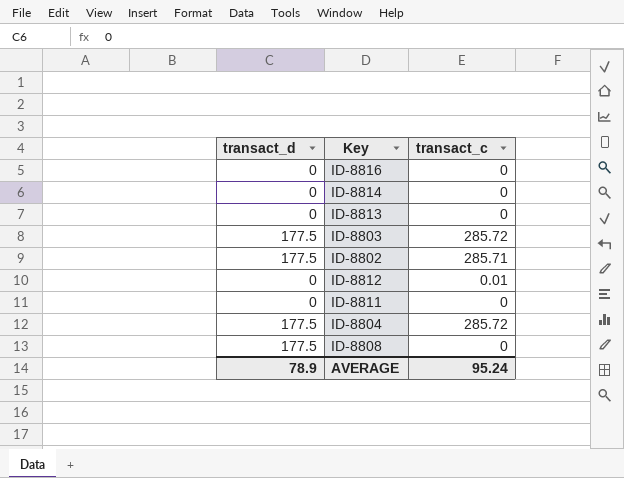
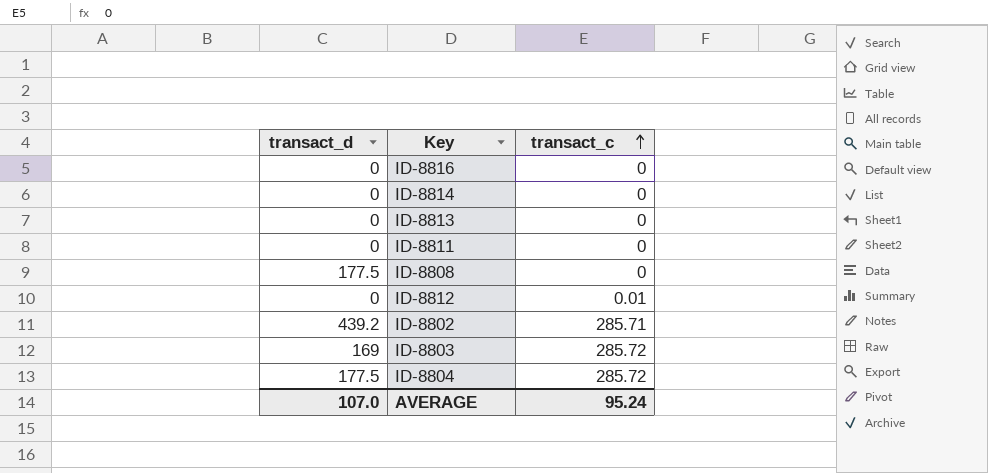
row order: none -> transact_c ascending
ID-8802 | transact_d: 177.5 -> 439.2
ID-8803 | transact_d: 177.5 -> 169
AVERAGE | transact_d: 78.9 -> 107.0

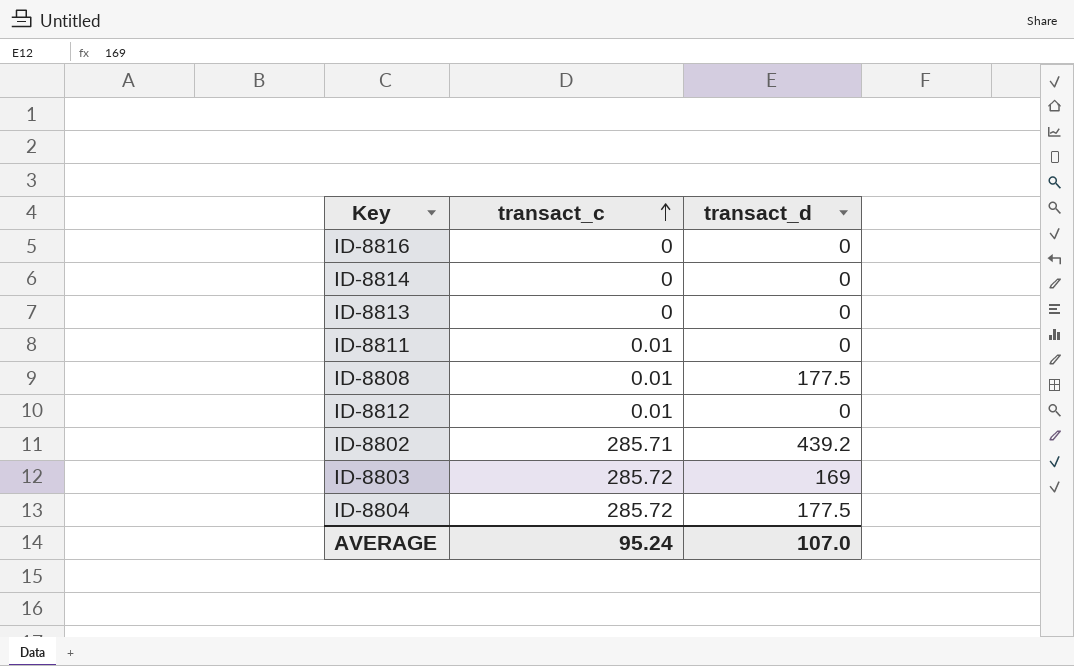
column transact_d | position: 1 -> 3
ID-8811 | transact_c: 0 -> 0.01
ID-8808 | transact_c: 0 -> 0.01

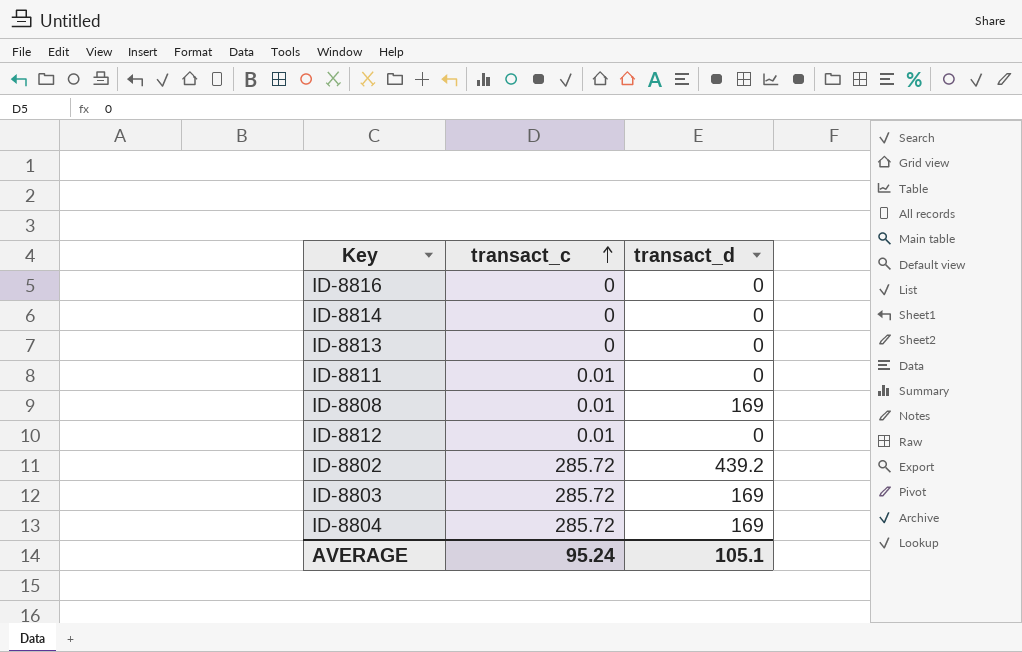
ID-8808 | transact_d: 177.5 -> 169
ID-8802 | transact_c: 285.71 -> 285.72
ID-8804 | transact_d: 177.5 -> 169
AVERAGE | transact_d: 107.0 -> 105.1

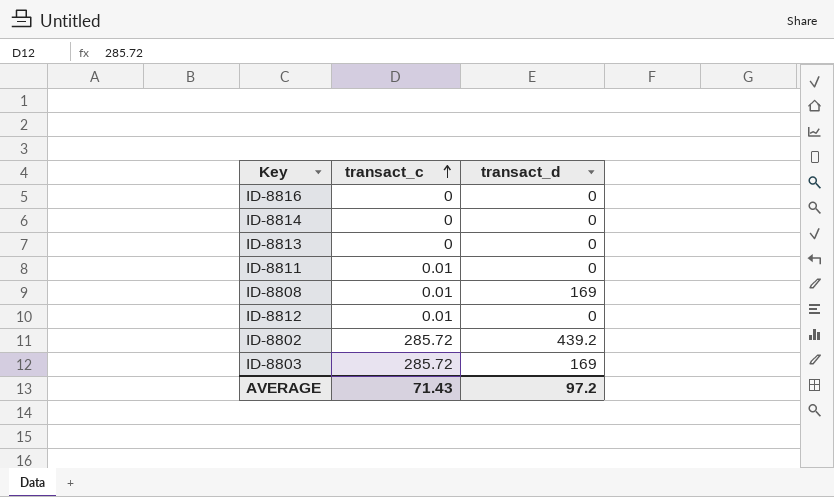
row ID-8804: 285.72 | 169 -> none
AVERAGE | transact_c: 95.24 -> 71.43
AVERAGE | transact_d: 105.1 -> 97.2

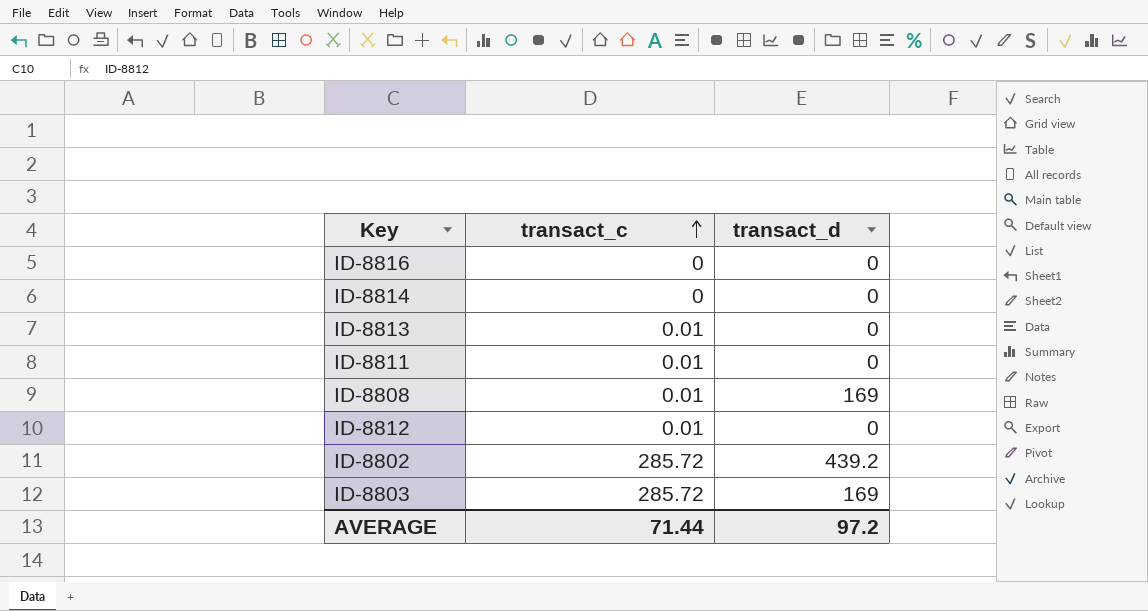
ID-8813 | transact_c: 0 -> 0.01
AVERAGE | transact_c: 71.43 -> 71.44

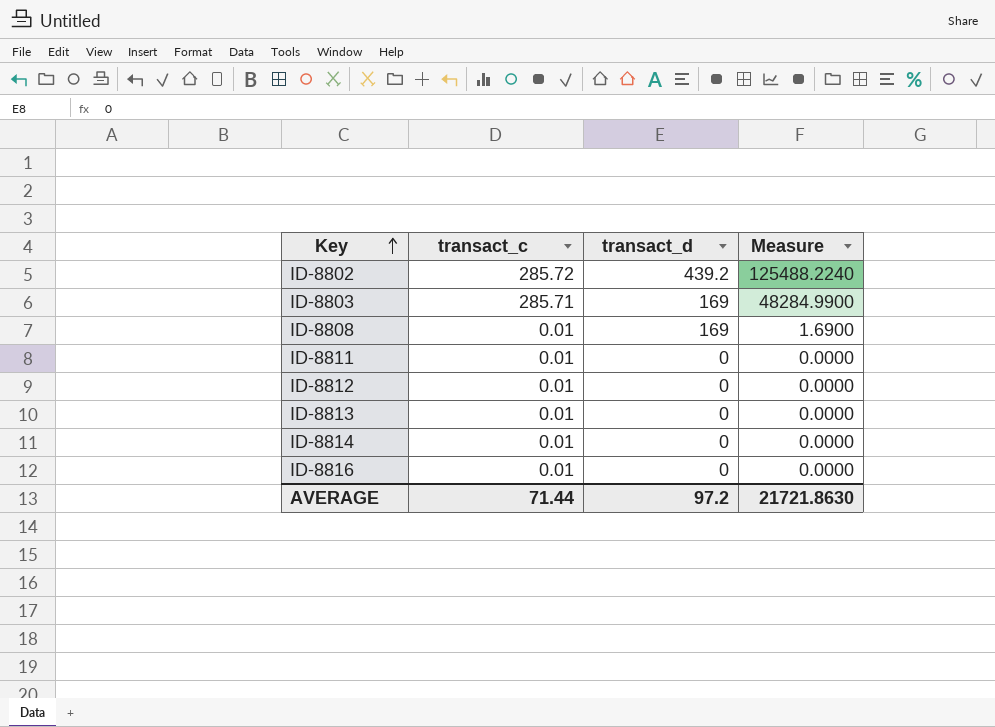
row order: transact_c ascending -> Key ascending
column Measure | formula: none -> [transact_c] * [transact_d]
ID-8803 | transact_c: 285.72 -> 285.71
ID-8814 | transact_c: 0 -> 0.01
ID-8816 | transact_c: 0 -> 0.01

